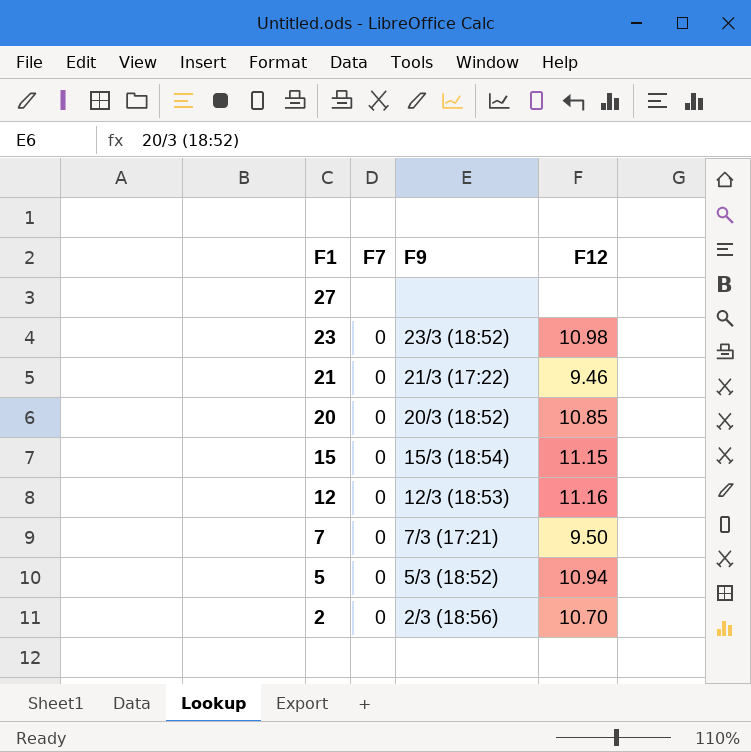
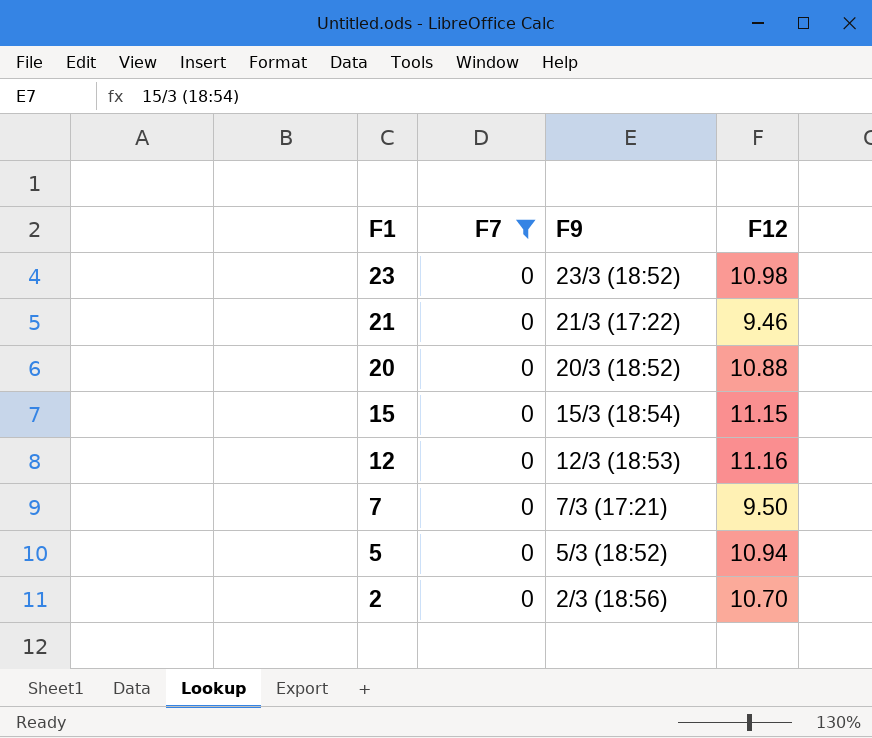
filter: none -> F7 = 0
20 | F12: 10.85 -> 10.88

